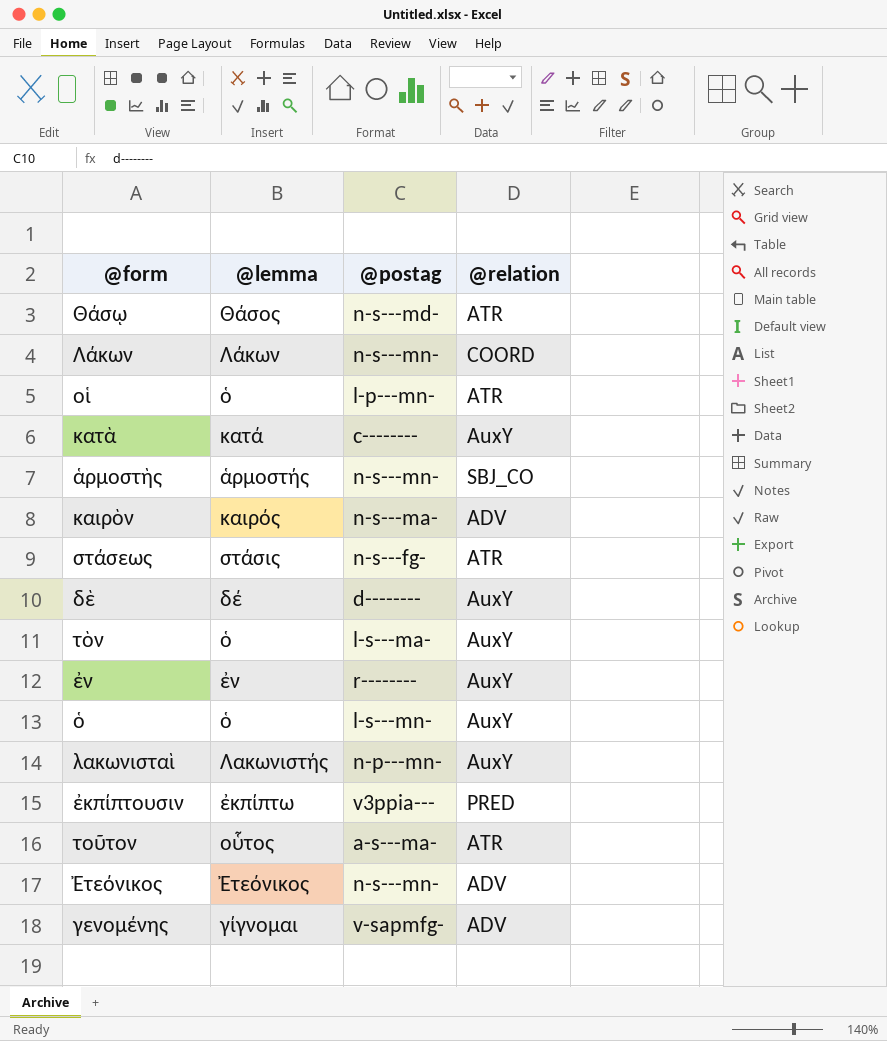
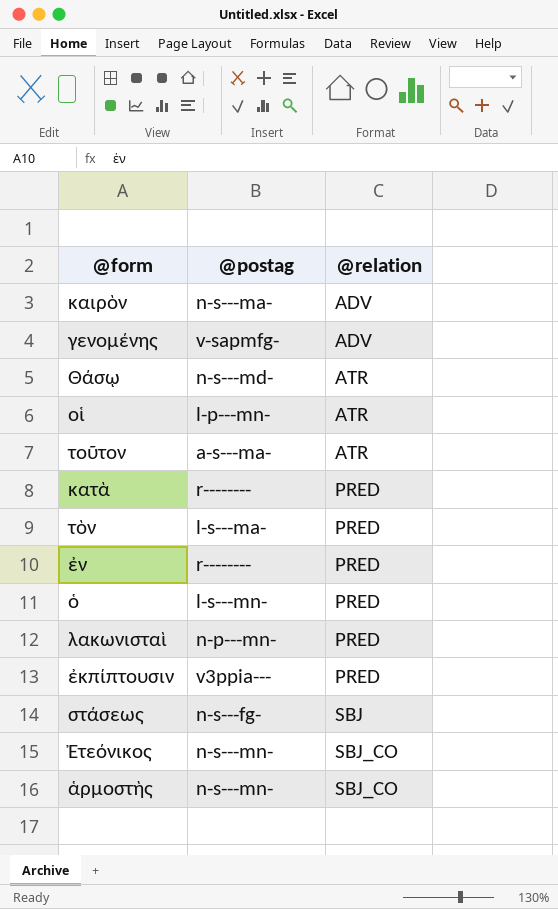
row order: none -> @relation ascending
column @lemma | position: 2 -> none
row Λάκων: Λάκων | n-s---mn- | COORD -> none
row δὲ: δέ | d-------- | AuxY -> none
κατὰ | @postag: c-------- -> r--------
κατὰ | @relation: AuxY -> PRED
τὸν | @relation: AuxY -> PRED
ἐν | @relation: AuxY -> PRED
ὁ | @relation: AuxY -> PRED
λακωνισταὶ | @relation: AuxY -> PRED
στάσεως | @relation: ATR -> SBJ
Ἐτεόνικος | @relation: ADV -> SBJ_CO

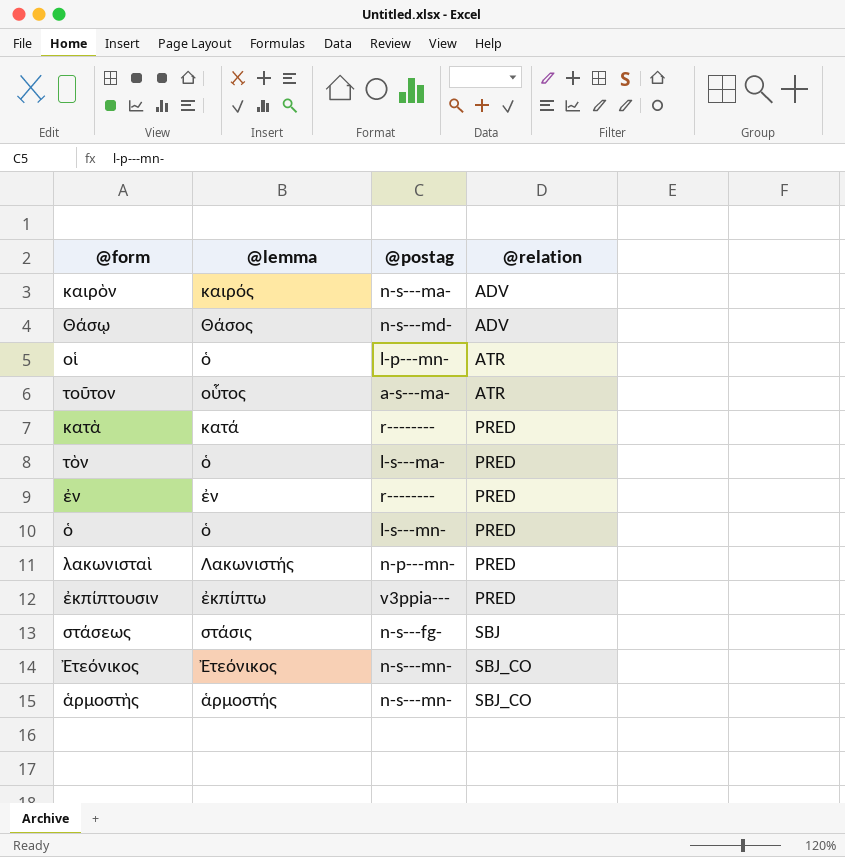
column @lemma | position: none -> 2
row γενομένης: v-sapmfg- | ADV -> none
Θάσῳ | @relation: ATR -> ADV

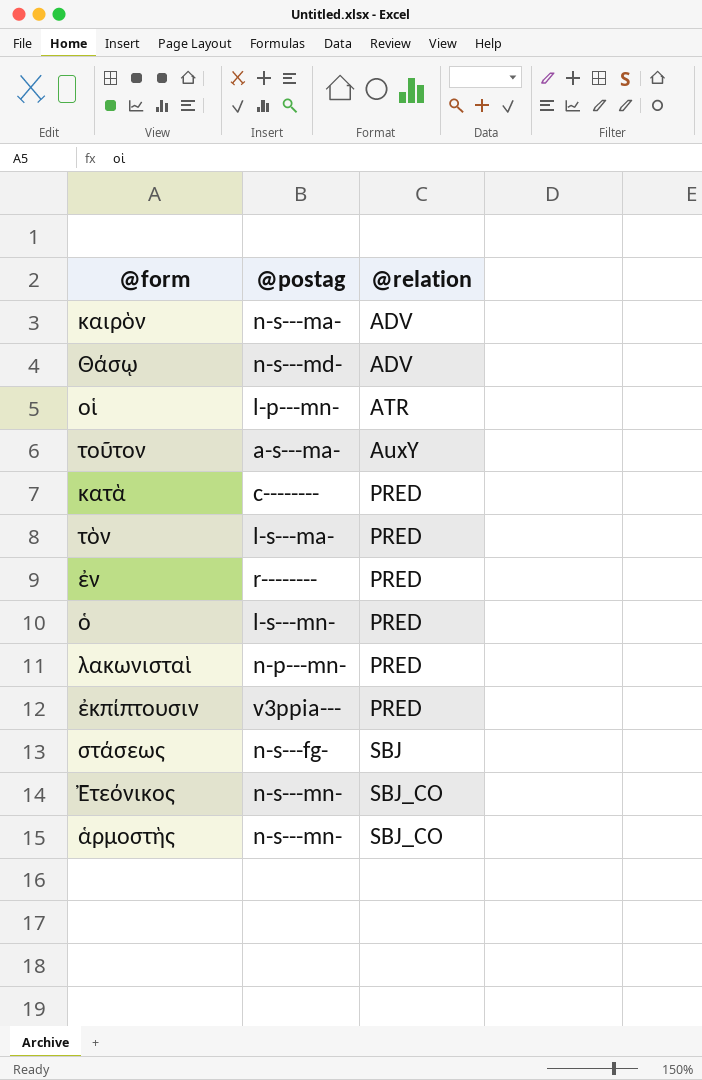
column @lemma | position: 2 -> none
τοῦτον | @relation: ATR -> AuxY
κατὰ | @postag: r-------- -> c--------

